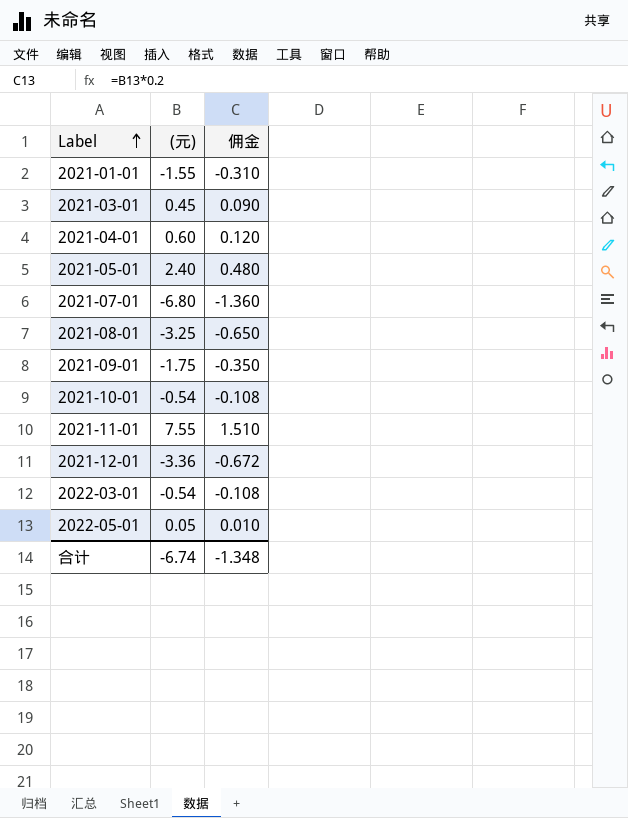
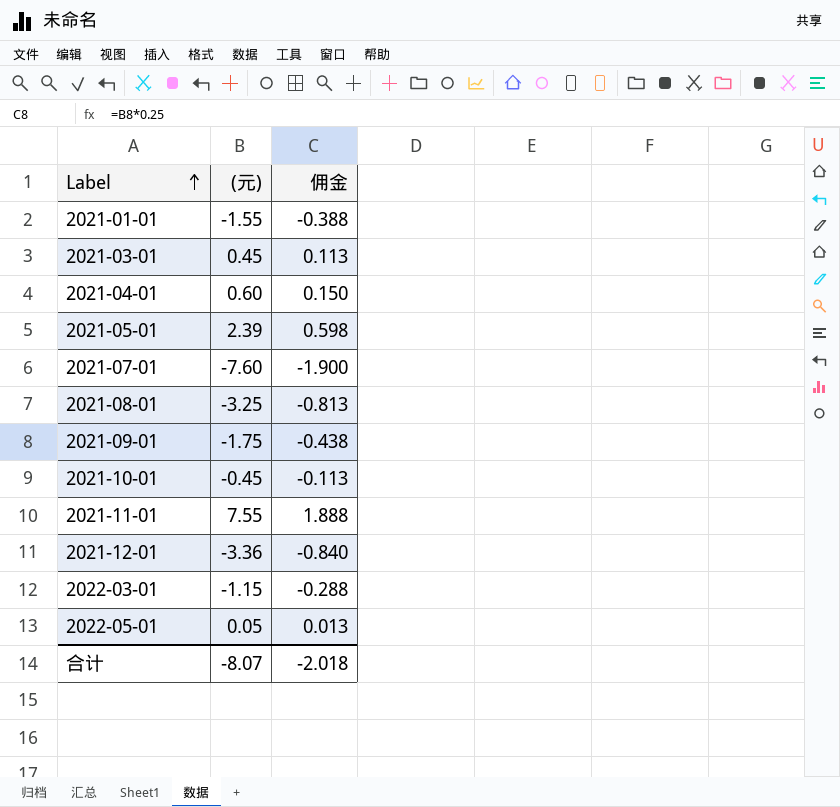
column 佣金 | formula: [(元)] * 0.2 -> [(元)] * 0.25
2021-05-01 | (元): 2.40 -> 2.39
2021-07-01 | (元): -6.80 -> -7.60
2021-10-01 | (元): -0.54 -> -0.45
2022-03-01 | (元): -0.54 -> -1.15
合计 | (元): -6.74 -> -8.07
合计 | 佣金: -1.348 -> -2.018

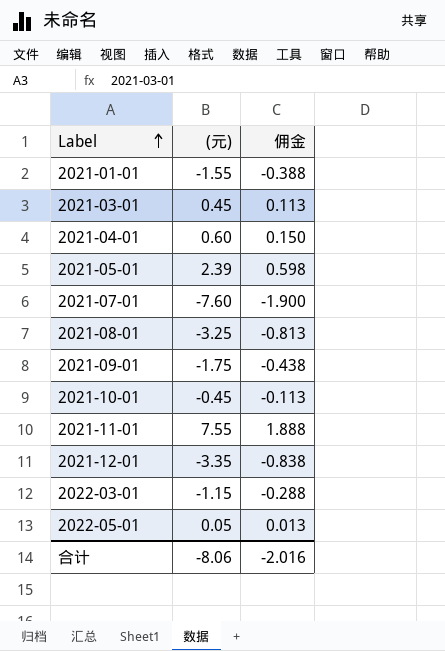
2021-12-01 | (元): -3.36 -> -3.35
2021-12-01 | 佣金: -0.840 -> -0.838
合计 | (元): -8.07 -> -8.06
合计 | 佣金: -2.018 -> -2.016

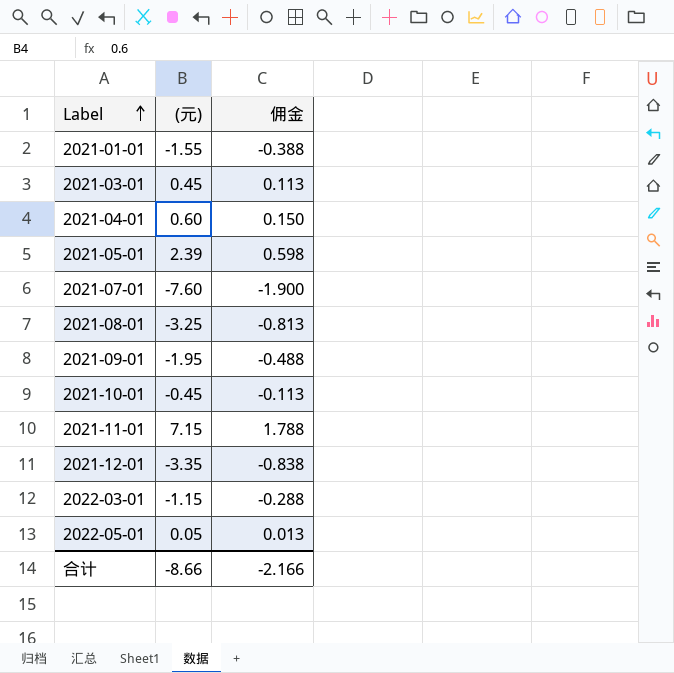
2021-09-01 | (元): -1.75 -> -1.95
2021-09-01 | 佣金: -0.438 -> -0.488
2021-11-01 | (元): 7.55 -> 7.15
2021-11-01 | 佣金: 1.888 -> 1.788
合计 | (元): -8.06 -> -8.66
合计 | 佣金: -2.016 -> -2.166

